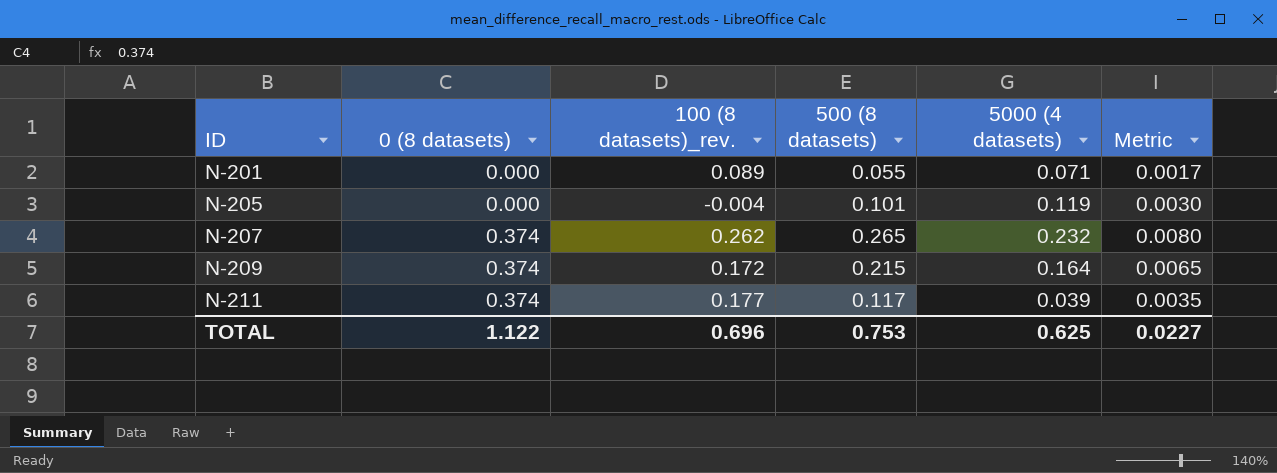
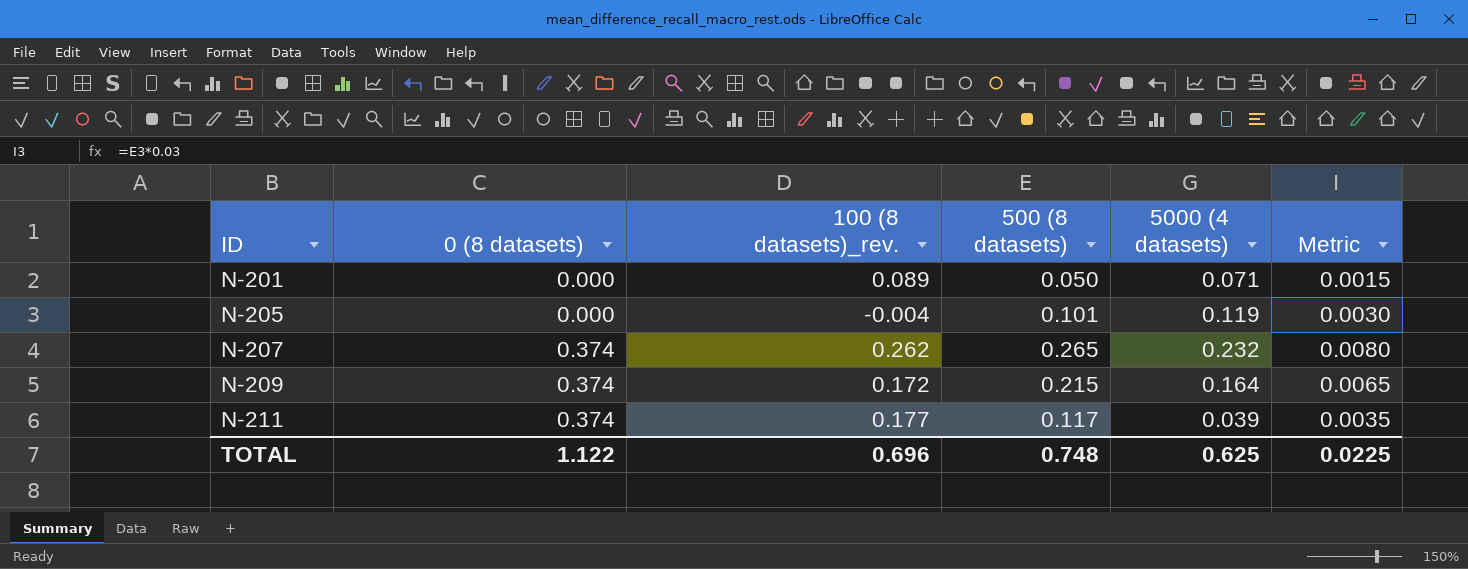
N-201 | 500 (8 datasets): 0.055 -> 0.050
N-201 | Metric: 0.0017 -> 0.0015
TOTAL | 500 (8 datasets): 0.753 -> 0.748
TOTAL | Metric: 0.0227 -> 0.0225

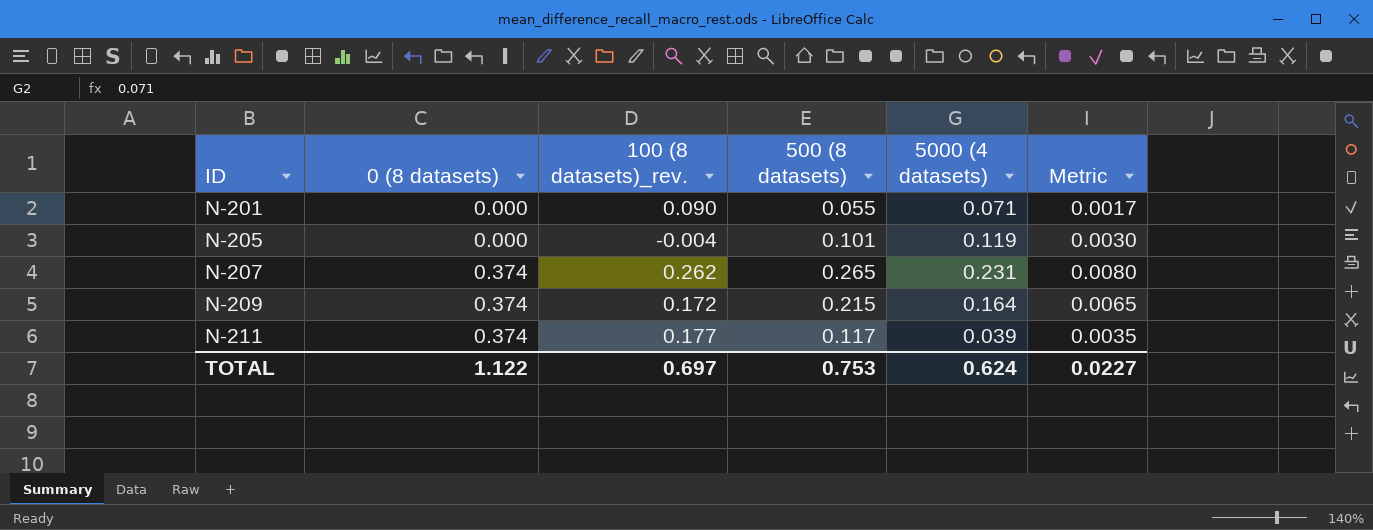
N-201 | 100 (8 datasets)_rev.: 0.089 -> 0.090
N-201 | 500 (8 datasets): 0.050 -> 0.055
N-201 | Metric: 0.0015 -> 0.0017
N-207 | 5000 (4 datasets): 0.232 -> 0.231
TOTAL | 100 (8 datasets)_rev.: 0.696 -> 0.697
TOTAL | 500 (8 datasets): 0.748 -> 0.753
TOTAL | 5000 (4 datasets): 0.625 -> 0.624
TOTAL | Metric: 0.0225 -> 0.0227

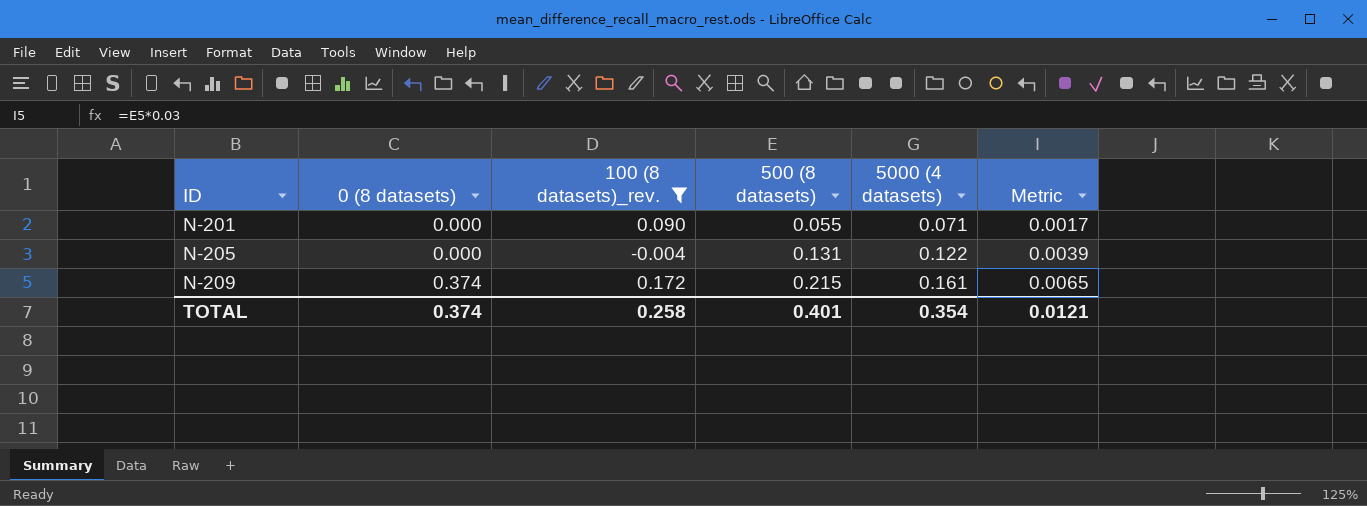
filter: none -> 100 (8 datasets)_rev. <= 0.172
N-205 | 500 (8 datasets): 0.101 -> 0.131
N-205 | 5000 (4 datasets): 0.119 -> 0.122
N-205 | Metric: 0.0030 -> 0.0039
N-209 | 5000 (4 datasets): 0.164 -> 0.161
TOTAL | 0 (8 datasets): 1.122 -> 0.374
TOTAL | 100 (8 datasets)_rev.: 0.697 -> 0.258
TOTAL | 500 (8 datasets): 0.753 -> 0.401
TOTAL | 5000 (4 datasets): 0.624 -> 0.354
TOTAL | Metric: 0.0227 -> 0.0121

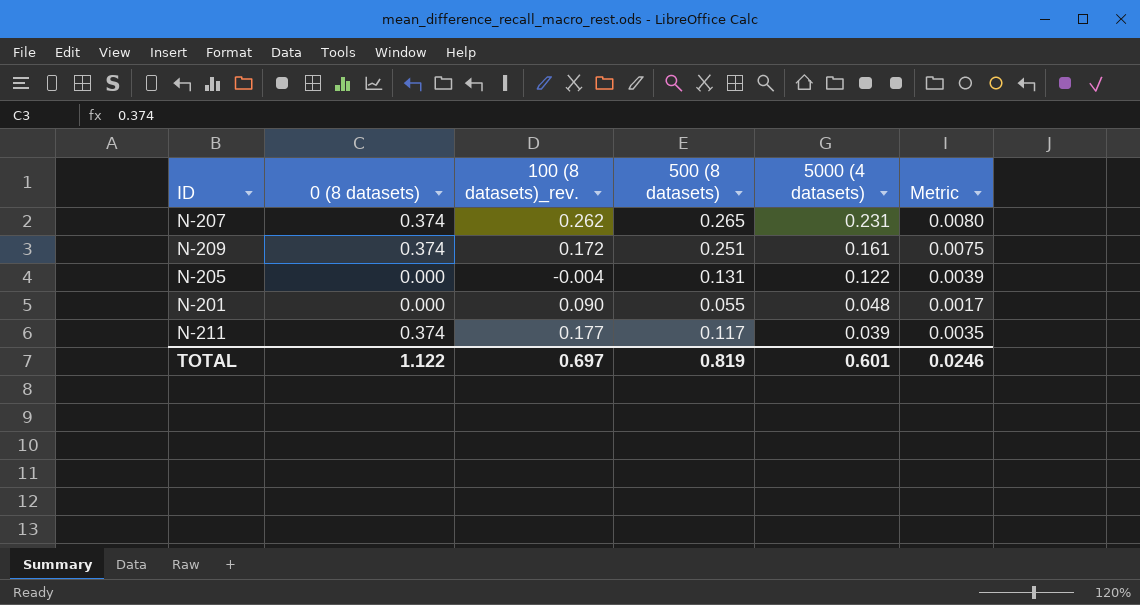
filter: 100 (8 datasets)_rev. <= 0.172 -> none
row order: ID ascending -> 5000 (4 datasets) descending
N-209 | 500 (8 datasets): 0.215 -> 0.251
N-209 | Metric: 0.0065 -> 0.0075
N-201 | 5000 (4 datasets): 0.071 -> 0.048
TOTAL | 0 (8 datasets): 0.374 -> 1.122
TOTAL | 100 (8 datasets)_rev.: 0.258 -> 0.697
TOTAL | 500 (8 datasets): 0.401 -> 0.819
TOTAL | 5000 (4 datasets): 0.354 -> 0.601
TOTAL | Metric: 0.0121 -> 0.0246

